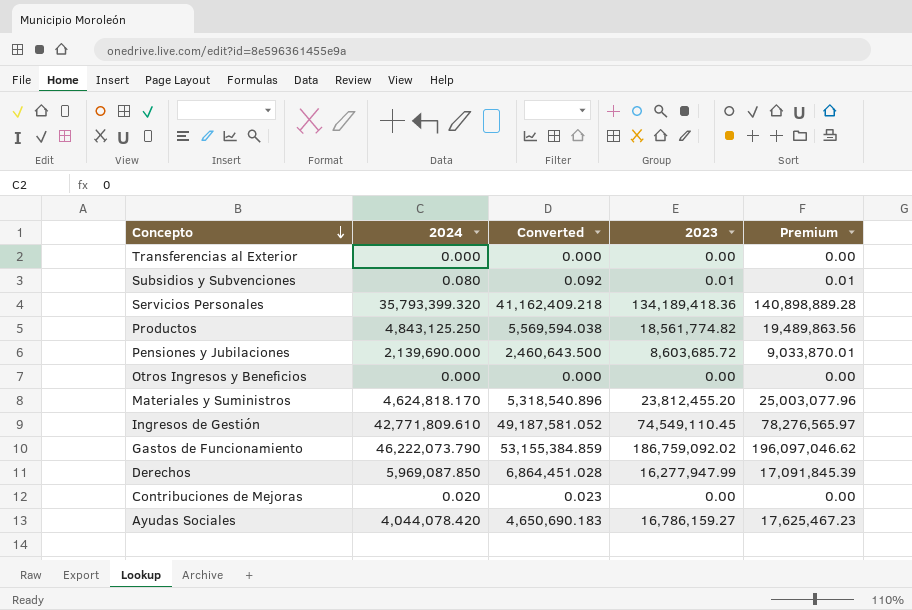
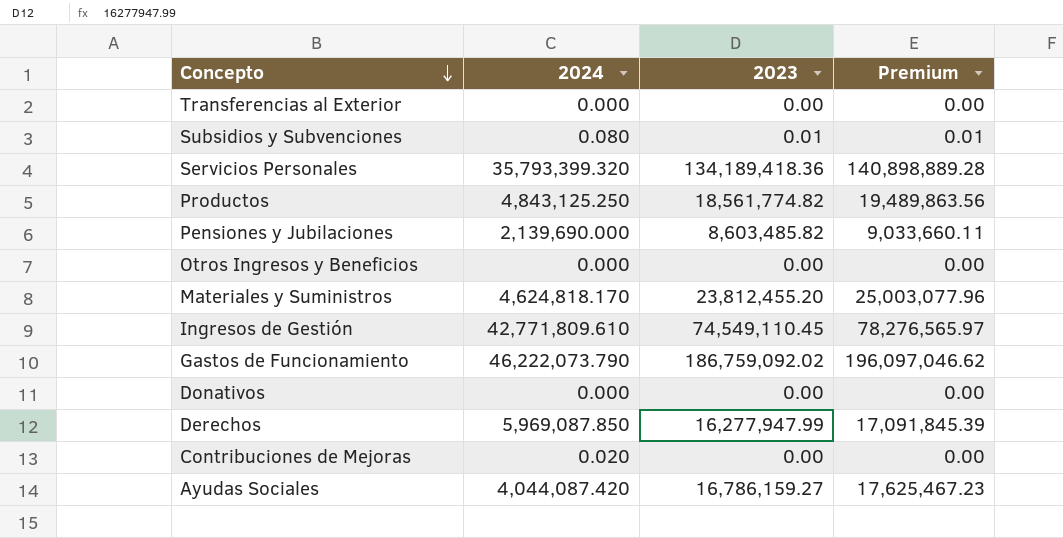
column Converted | formula: [2024] * 1.15 -> none
Pensiones y Jubilaciones | 2023: 8,603,685.72 -> 8,603,485.82
Pensiones y Jubilaciones | Premium: 9,033,870.01 -> 9,033,660.11
row Donativos: none -> 0.000 | 0.00 | 0.00
Ayudas Sociales | 2024: 4,044,078.420 -> 4,044,087.420

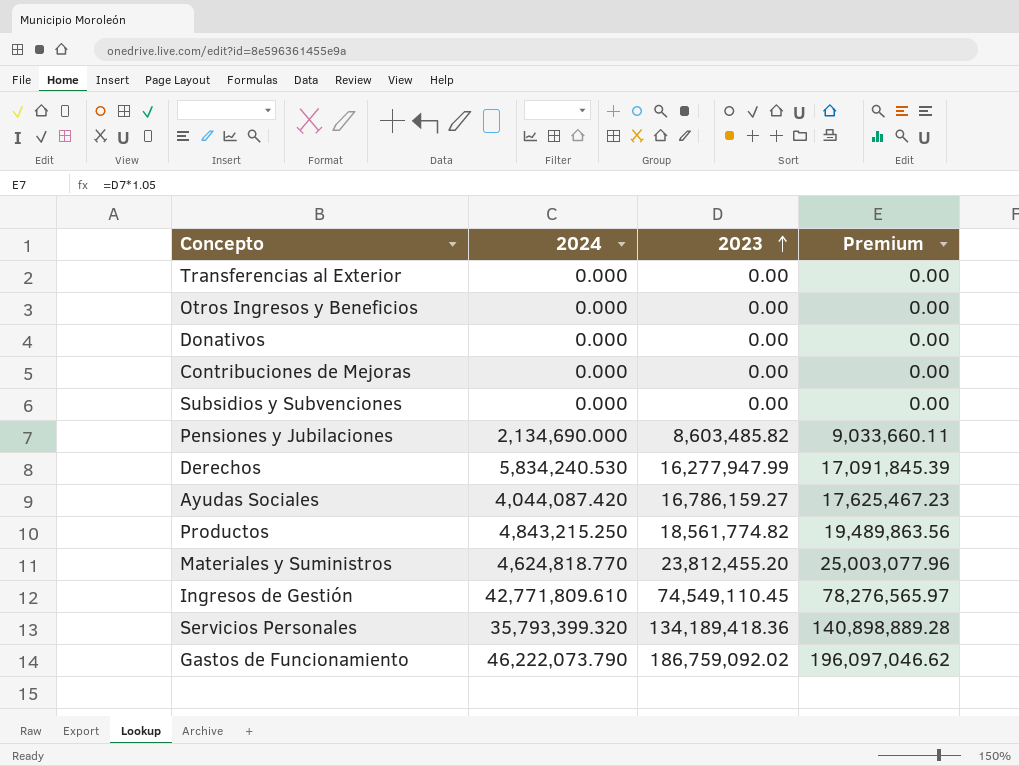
row order: Concepto descending -> 2023 ascending
Contribuciones de Mejoras | 2024: 0.020 -> 0.000
Subsidios y Subvenciones | 2024: 0.080 -> 0.000
Subsidios y Subvenciones | 2023: 0.01 -> 0.00
Subsidios y Subvenciones | Premium: 0.01 -> 0.00
Pensiones y Jubilaciones | 2024: 2,139,690.000 -> 2,134,690.000
Derechos | 2024: 5,969,087.850 -> 5,834,240.530
Productos | 2024: 4,843,125.250 -> 4,843,215.250
Materiales y Suministros | 2024: 4,624,818.170 -> 4,624,818.770

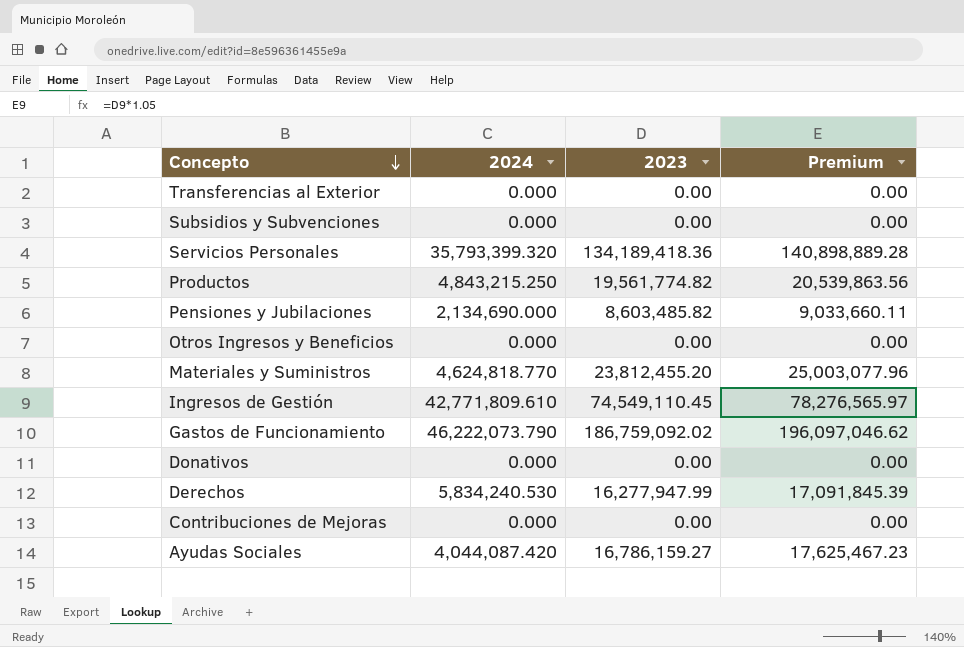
row order: 2023 ascending -> Concepto descending
Productos | 2023: 18,561,774.82 -> 19,561,774.82
Productos | Premium: 19,489,863.56 -> 20,539,863.56

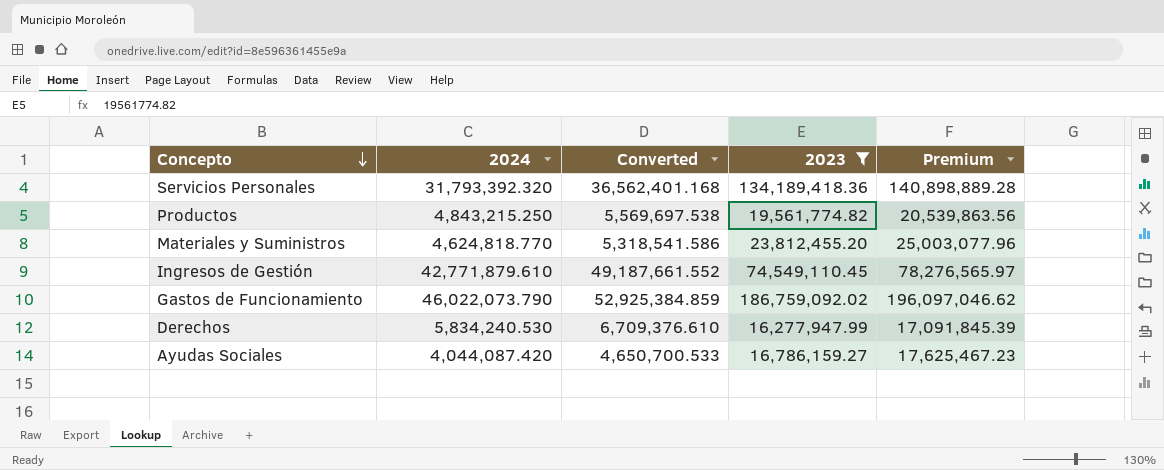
filter: none -> 2023 >= 16,277,947.99
column Converted | formula: none -> [2024] * 1.15
Servicios Personales | 2024: 35,793,399.320 -> 31,793,392.320
Ingresos de Gestión | 2024: 42,771,809.610 -> 42,771,879.610
Gastos de Funcionamiento | 2024: 46,222,073.790 -> 46,022,073.790

